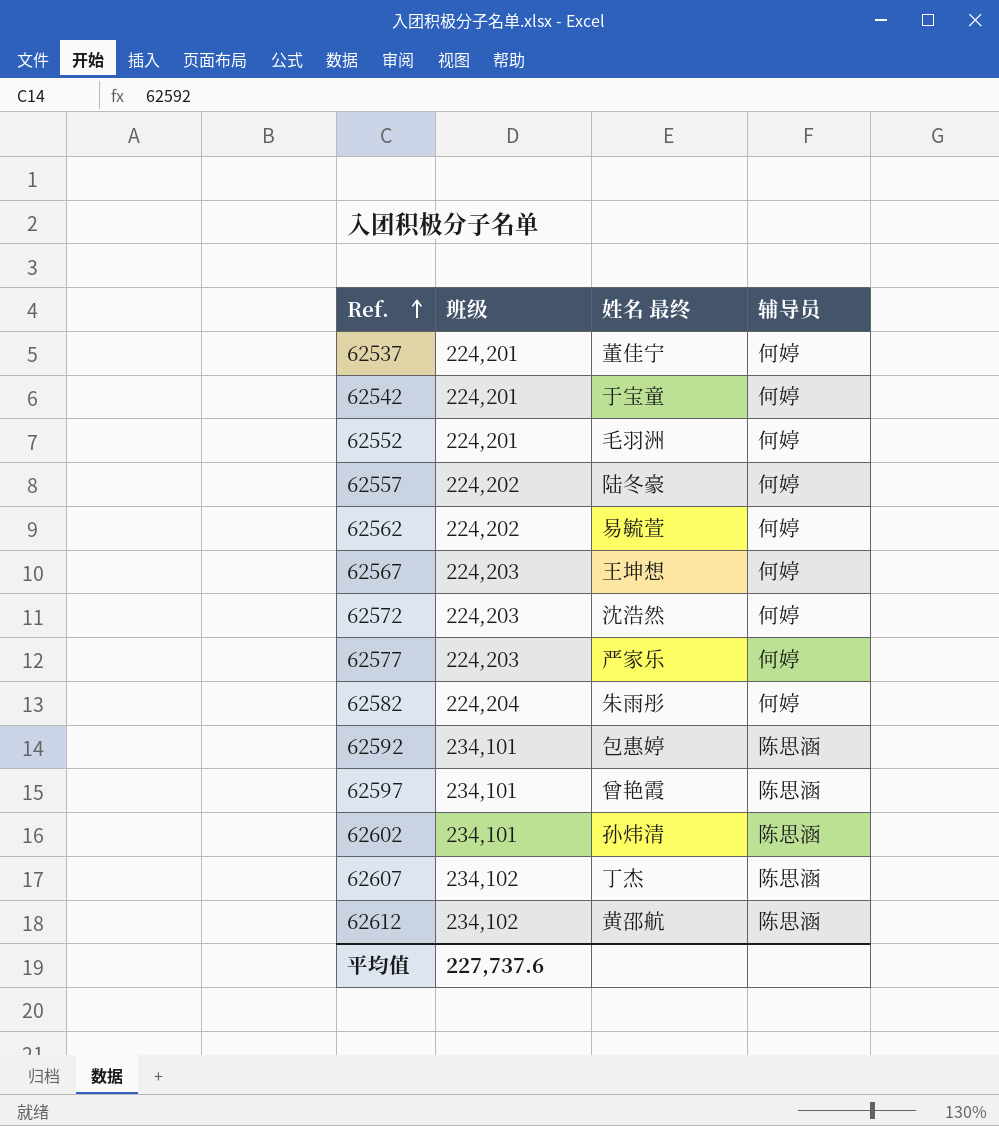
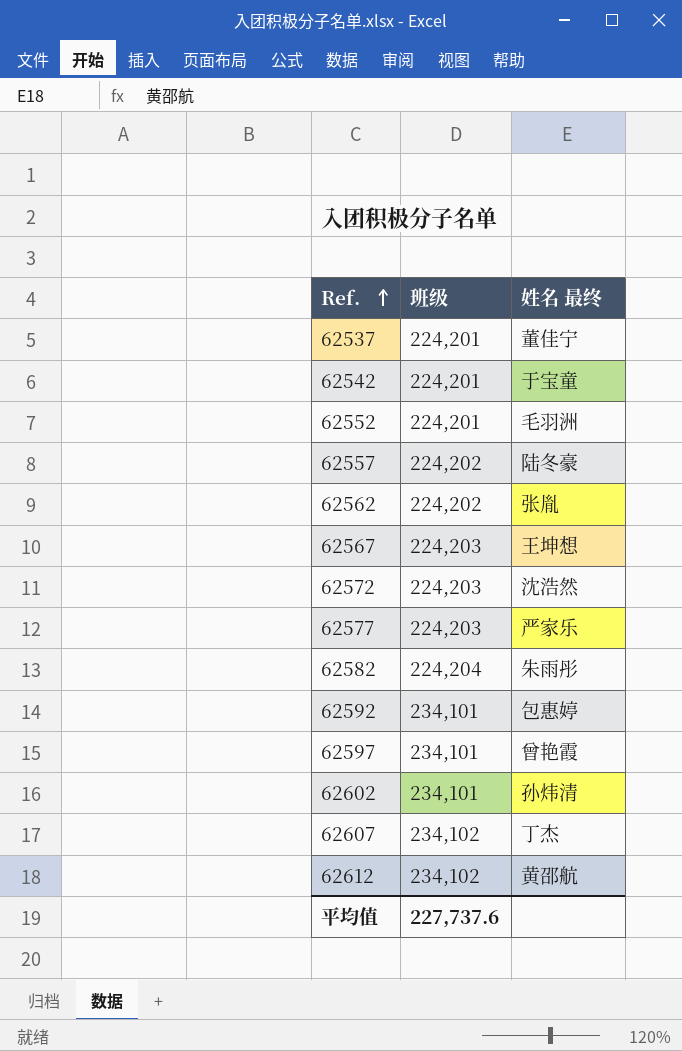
column 辅导员 | position: 4 -> none
62562 | 姓名 最终: 易毓萱 -> 张胤

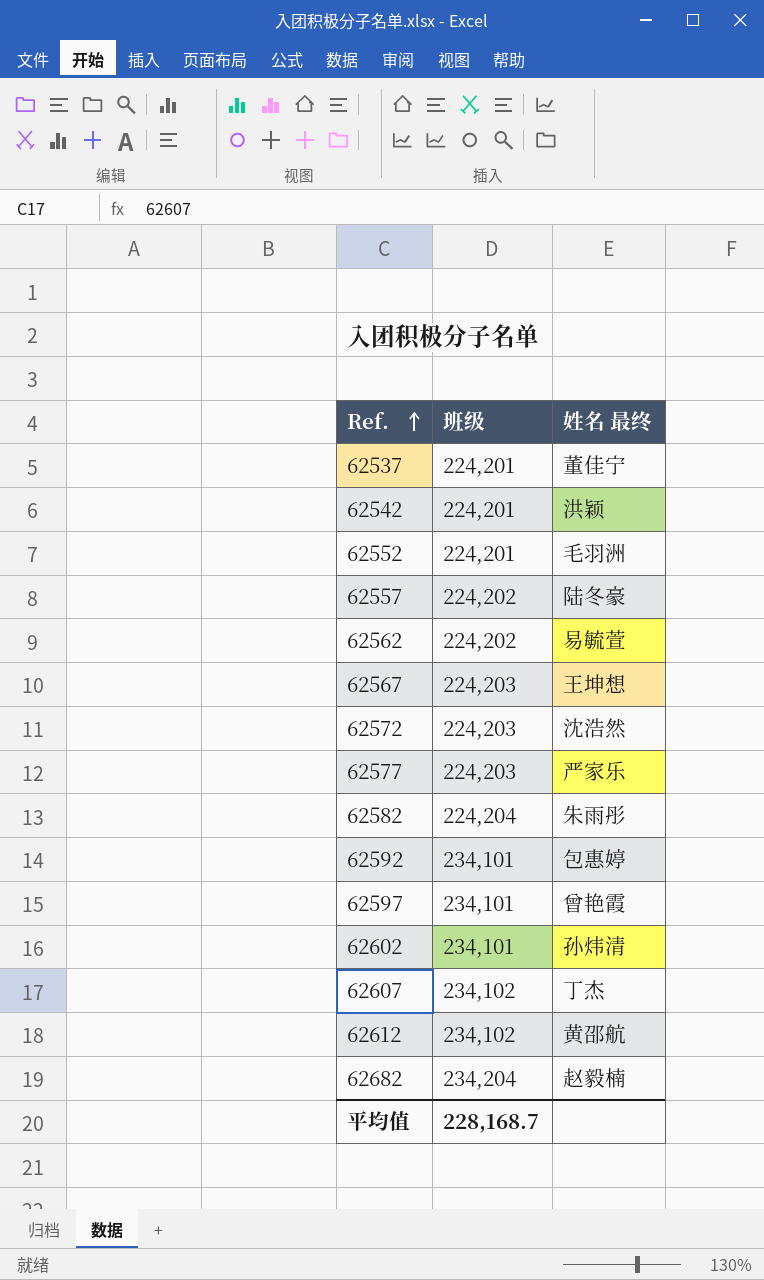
62542 | 姓名 最终: 于宝童 -> 洪颖
62562 | 姓名 最终: 张胤 -> 易毓萱
row 62682: none -> 234,204 | 赵毅楠
平均值 | 班级: 227,737.6 -> 228,168.7

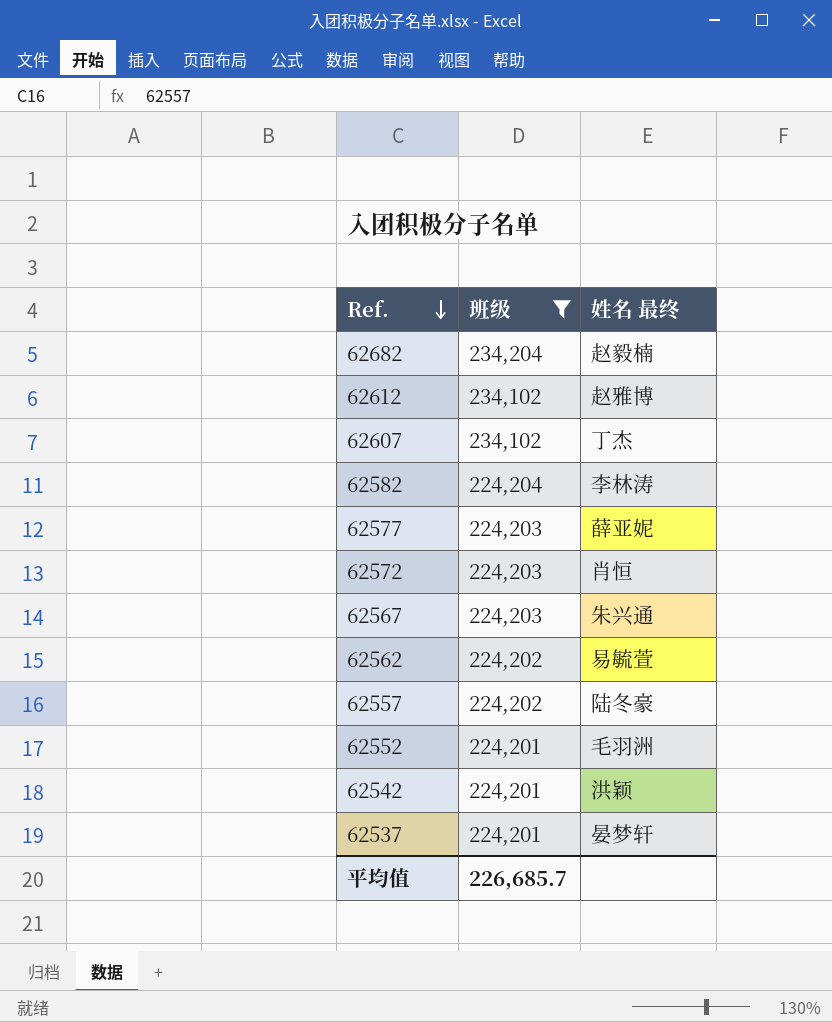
filter: none -> 班级 != 234,101
row order: Ref. ascending -> Ref. descending
62612 | 姓名 最终: 黄邵航 -> 赵雅博
62582 | 姓名 最终: 朱雨彤 -> 李林涛
62577 | 姓名 最终: 严家乐 -> 薛亚妮
62572 | 姓名 最终: 沈浩然 -> 肖恒
62567 | 姓名 最终: 王坤想 -> 朱兴通
62537 | 姓名 最终: 董佳宁 -> 晏梦轩
平均值 | 班级: 228,168.7 -> 226,685.7

